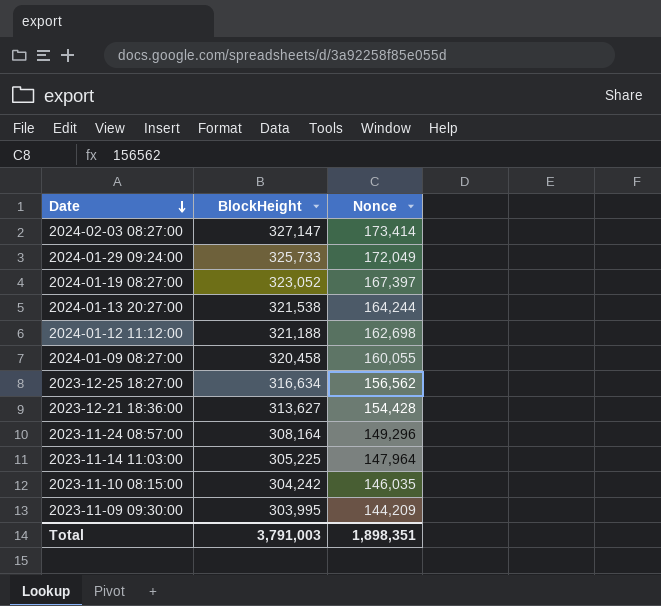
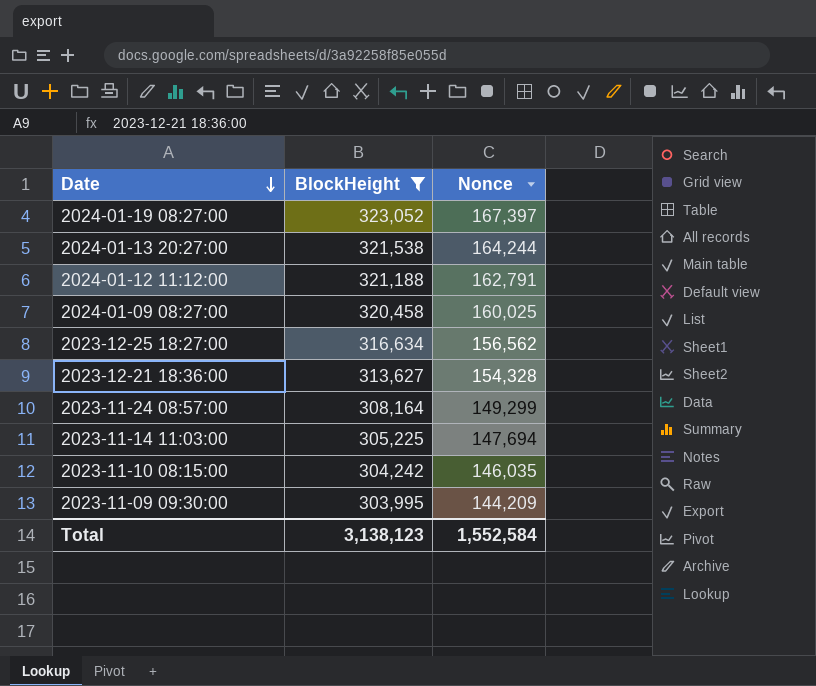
filter: none -> BlockHeight <= 323,052
2024-01-12 11:12:00 | Nonce: 162,698 -> 162,791
2024-01-09 08:27:00 | Nonce: 160,055 -> 160,025
2023-12-21 18:36:00 | Nonce: 154,428 -> 154,328
2023-11-24 08:57:00 | Nonce: 149,296 -> 149,299
2023-11-14 11:03:00 | Nonce: 147,964 -> 147,694
Total | BlockHeight: 3,791,003 -> 3,138,123
Total | Nonce: 1,898,351 -> 1,552,584

